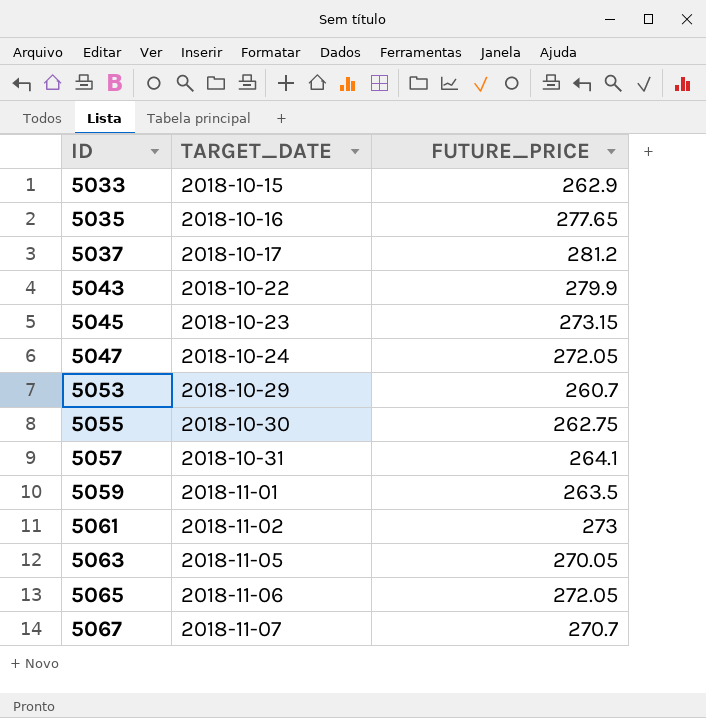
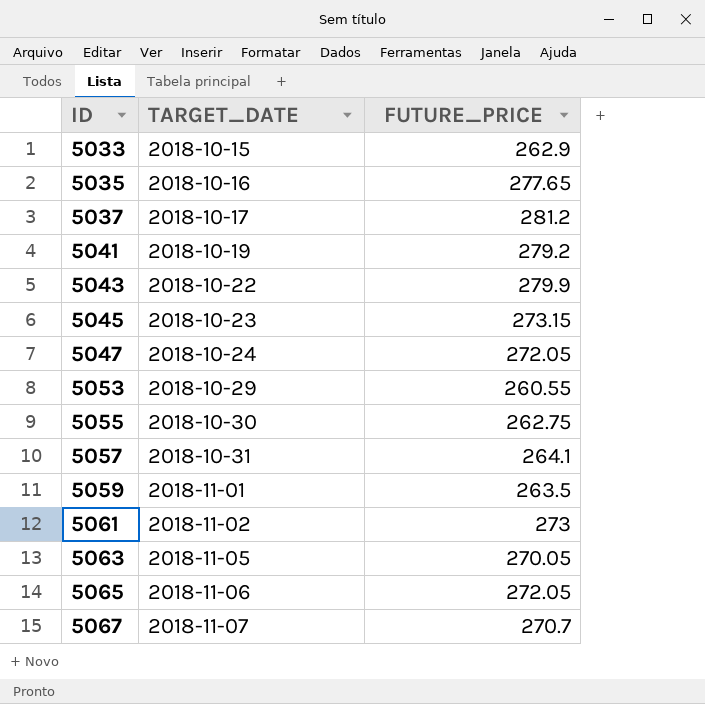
row 5041: none -> 2018-10-19 | 279.2
5053 | FUTURE_PRICE: 260.7 -> 260.55

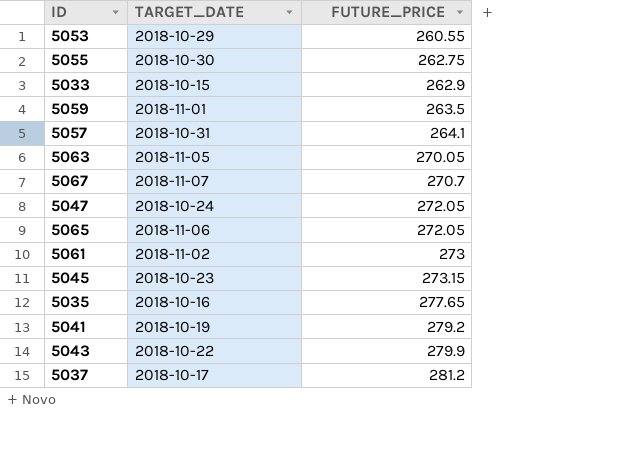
row order: ID ascending -> FUTURE_PRICE ascending

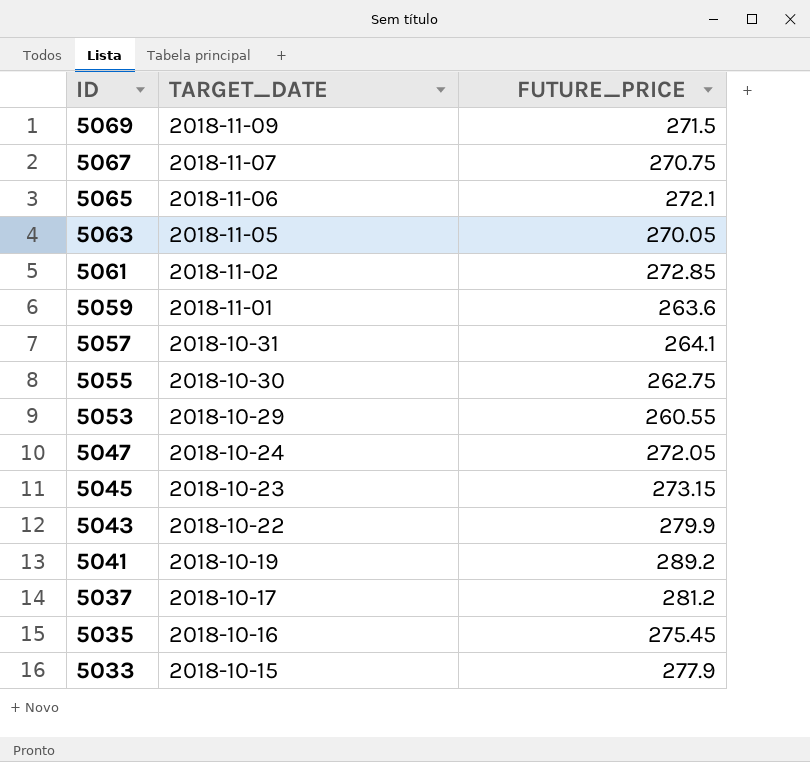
row order: FUTURE_PRICE ascending -> ID descending
row 5069: none -> 2018-11-09 | 271.5
5067 | FUTURE_PRICE: 270.7 -> 270.75
5065 | FUTURE_PRICE: 272.05 -> 272.1
5061 | FUTURE_PRICE: 273 -> 272.85
5059 | FUTURE_PRICE: 263.5 -> 263.6
5041 | FUTURE_PRICE: 279.2 -> 289.2
5035 | FUTURE_PRICE: 277.65 -> 275.45
5033 | FUTURE_PRICE: 262.9 -> 277.9

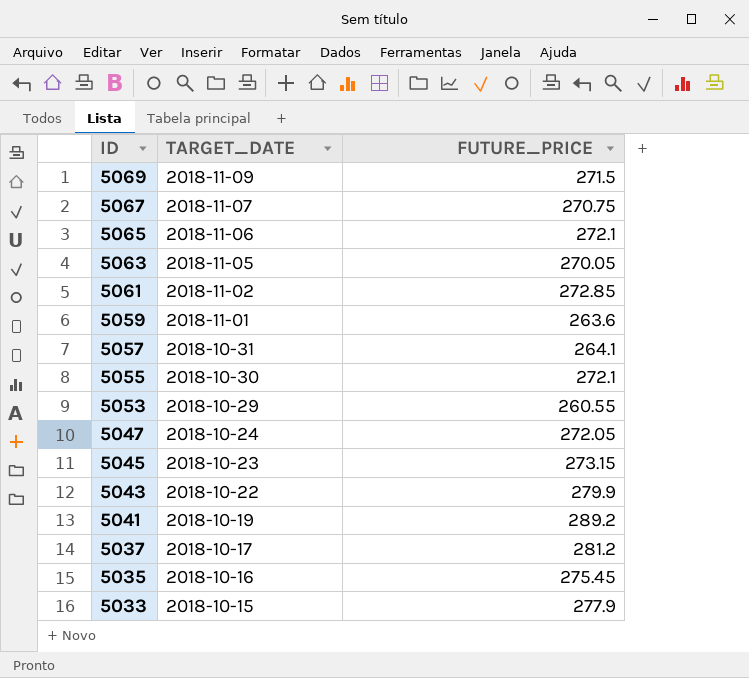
5055 | FUTURE_PRICE: 262.75 -> 272.1

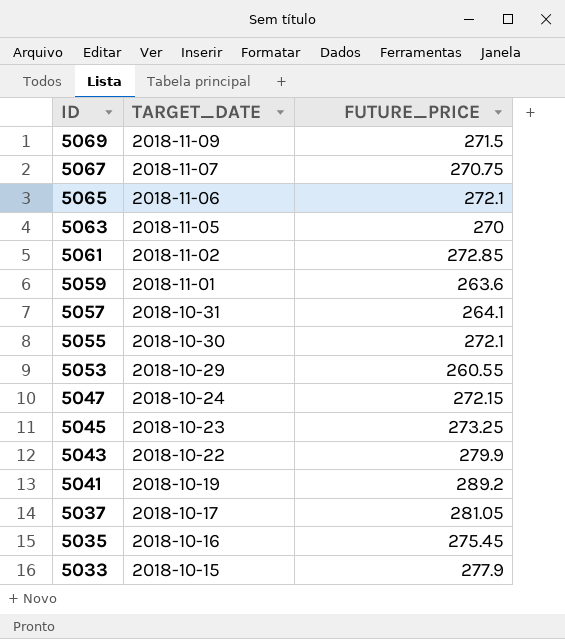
5063 | FUTURE_PRICE: 270.05 -> 270
5047 | FUTURE_PRICE: 272.05 -> 272.15
5045 | FUTURE_PRICE: 273.15 -> 273.25
5037 | FUTURE_PRICE: 281.2 -> 281.05

